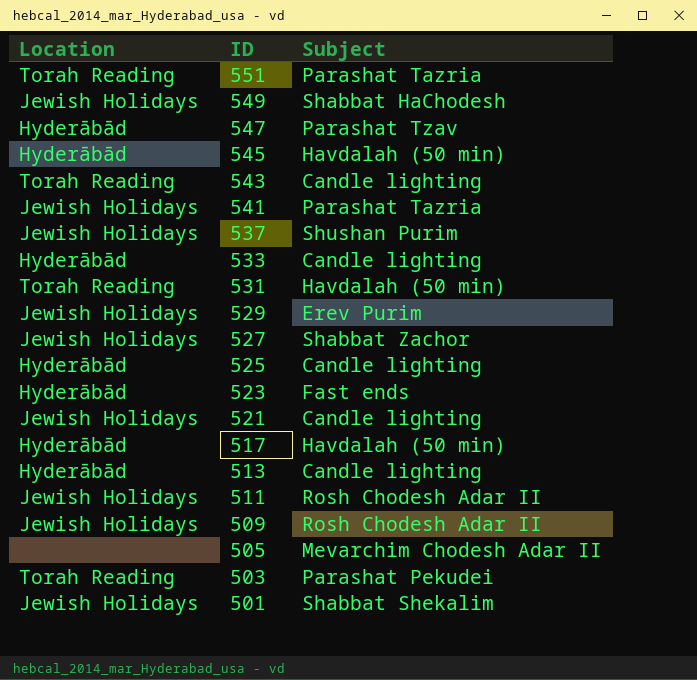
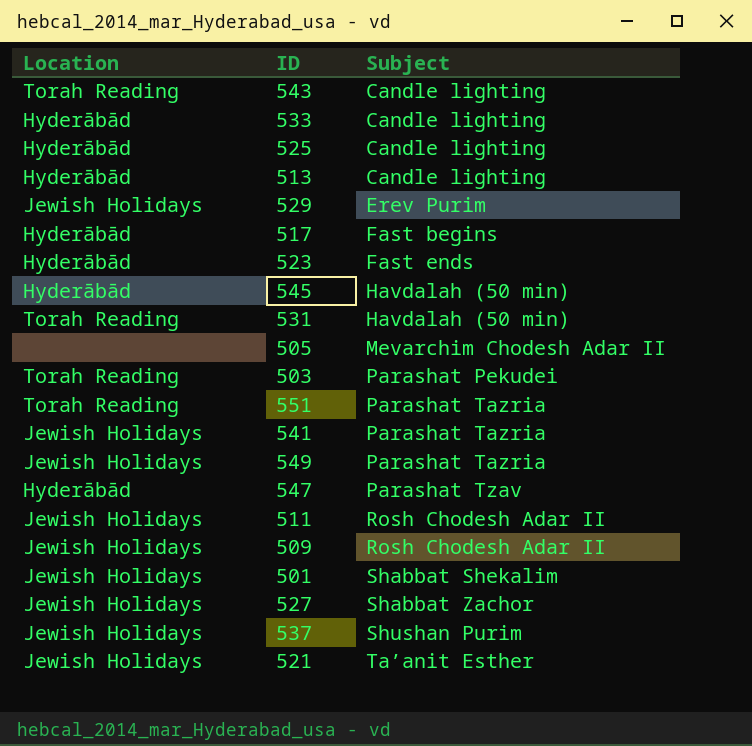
row order: ID descending -> Subject ascending
517 | Subject: Havdalah (50 min) -> Fast begins
549 | Subject: Shabbat HaChodesh -> Parashat Tazria
521 | Subject: Candle lighting -> Ta’anit Esther

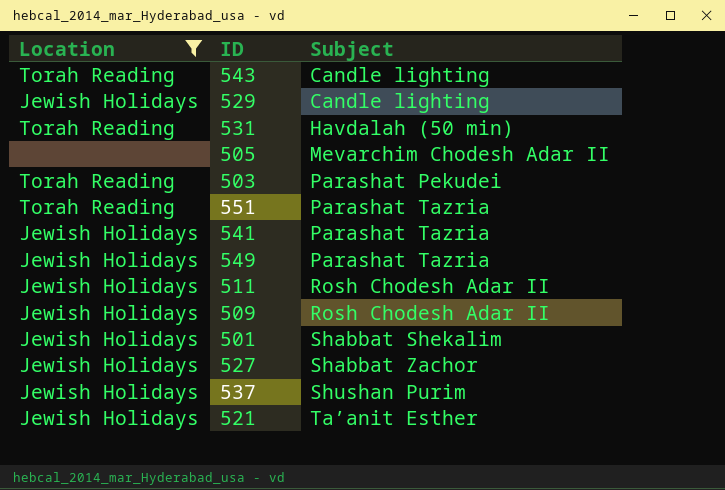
filter: none -> Location != Hyderābād
529 | Subject: Erev Purim -> Candle lighting

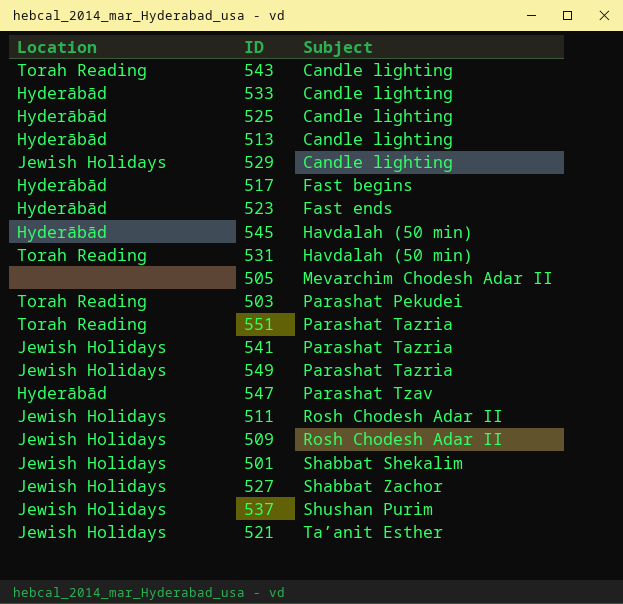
filter: Location != Hyderābād -> none

